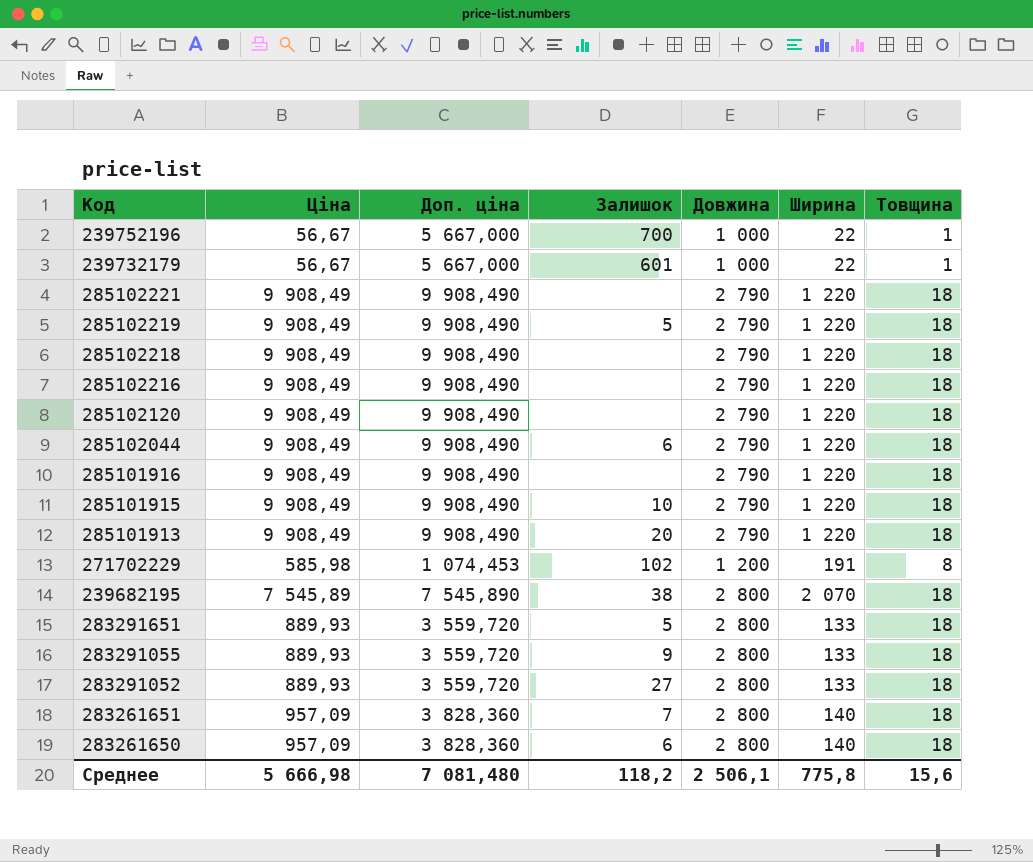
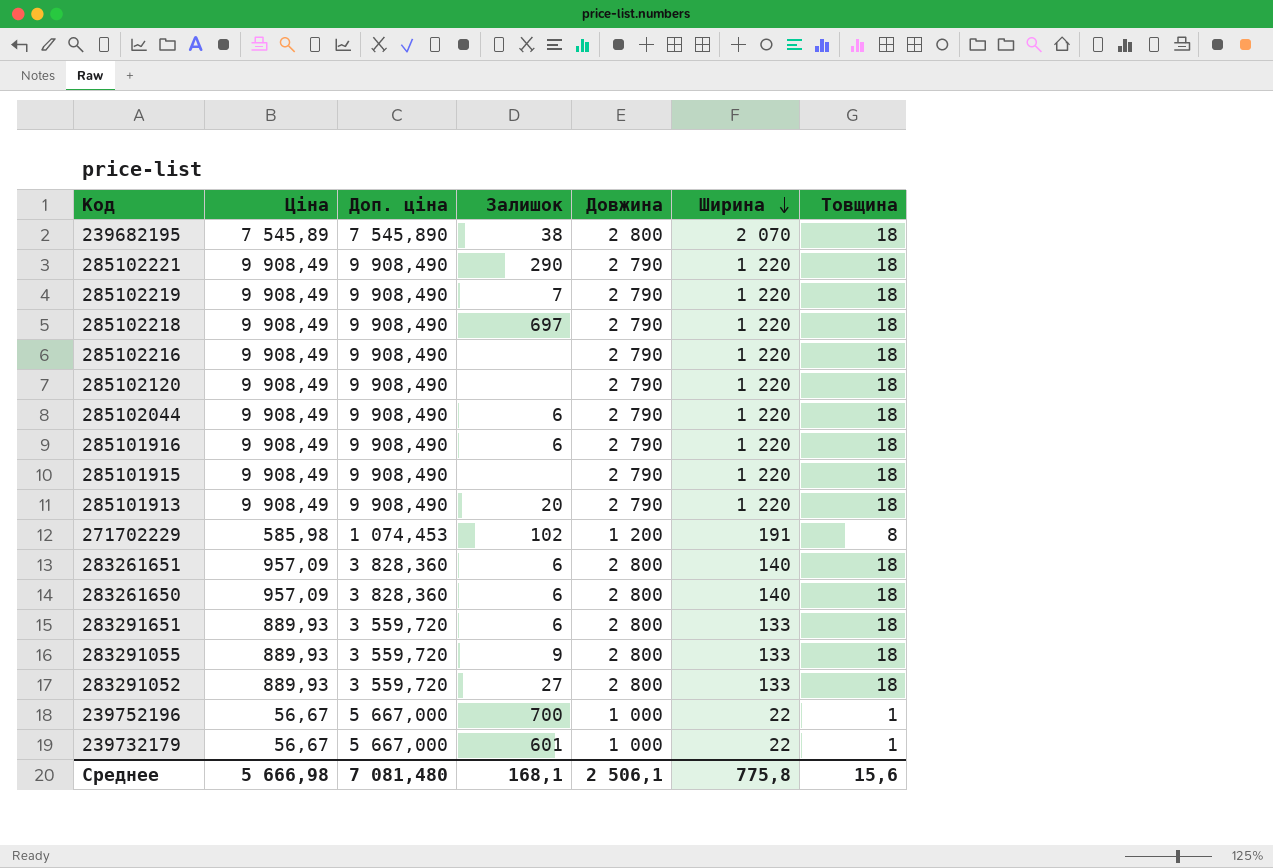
row order: none -> Ширина descending
285102221 | Залишок: none -> 290
285102219 | Залишок: 5 -> 7
285102218 | Залишок: none -> 697
285101916 | Залишок: none -> 6
285101915 | Залишок: 10 -> none
283261651 | Залишок: 7 -> 6
283291651 | Залишок: 5 -> 6
Среднее | Залишок: 118,2 -> 168,1

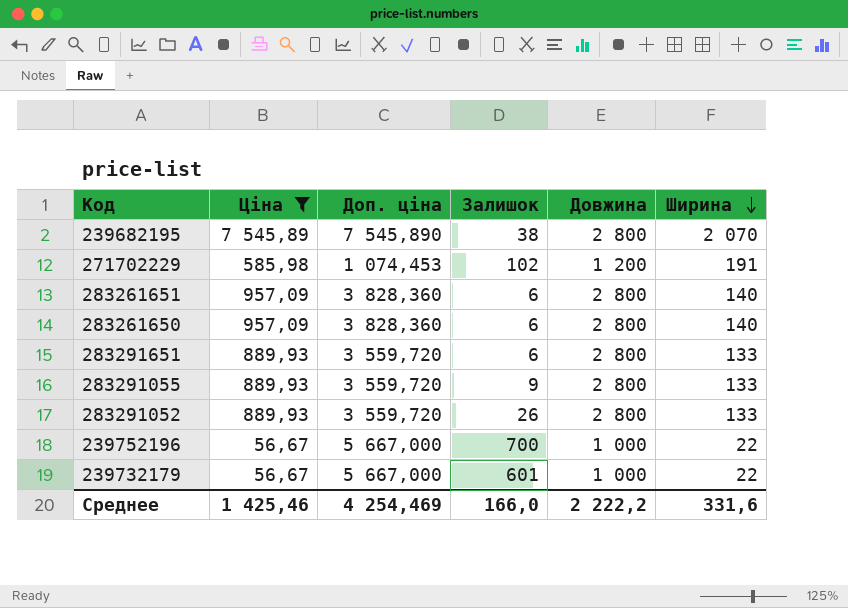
filter: none -> Ціна != 9 908,49
column Товщина | position: 7 -> none
283291052 | Залишок: 27 -> 26
Среднее | Ціна: 5 666,98 -> 1 425,46
Среднее | Доп. ціна: 7 081,480 -> 4 254,469
Среднее | Залишок: 168,1 -> 166,0
Среднее | Довжина: 2 506,1 -> 2 222,2
Среднее | Ширина: 775,8 -> 331,6

